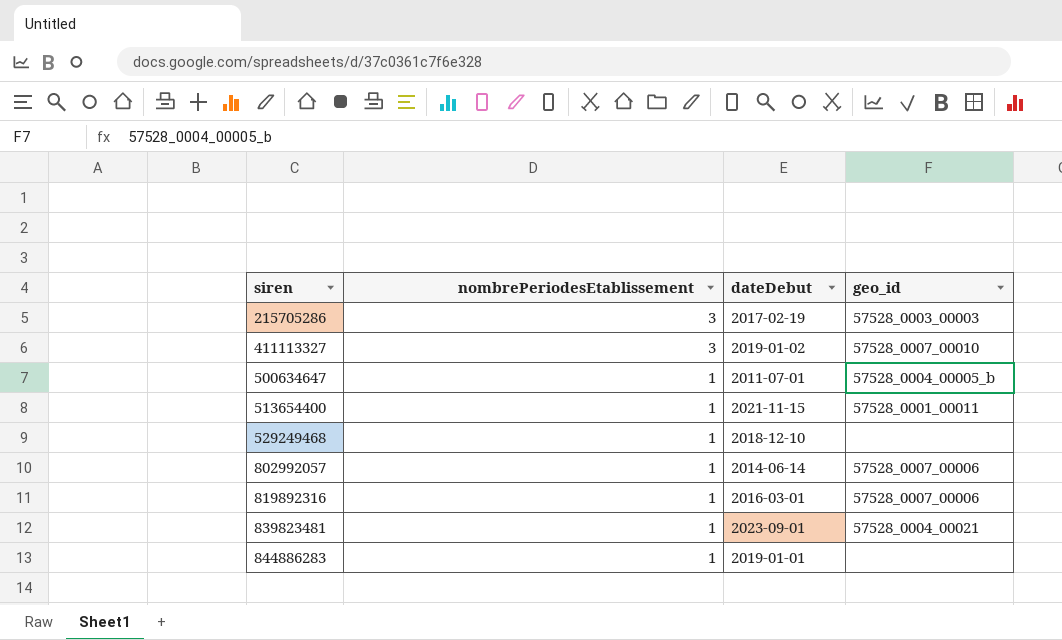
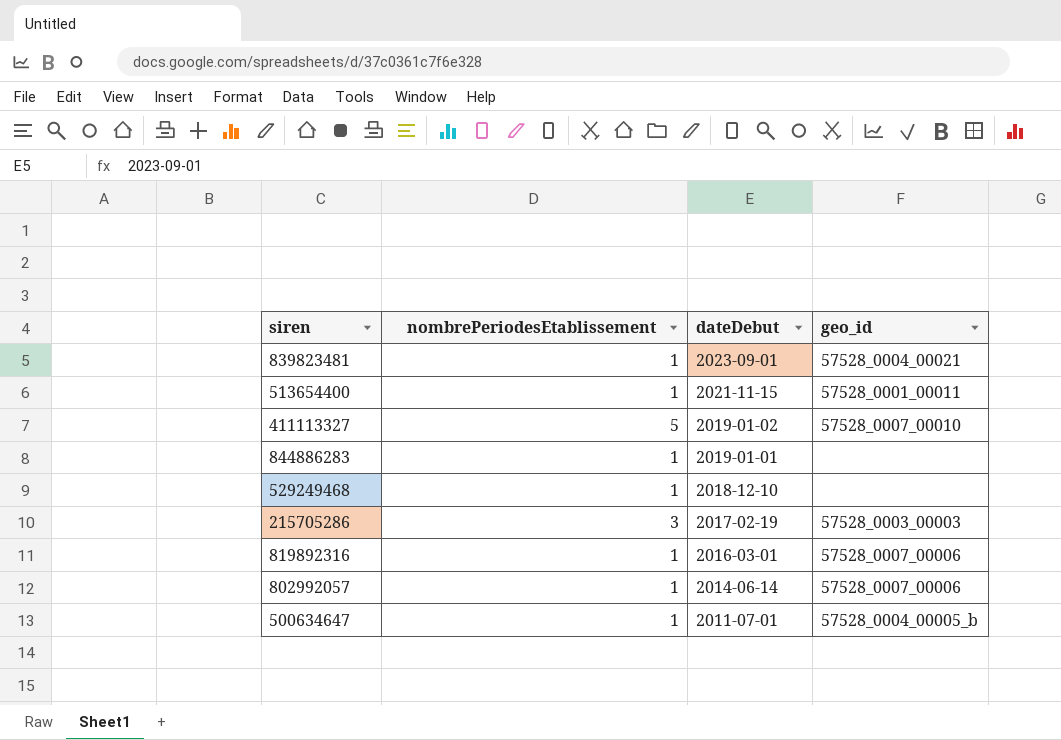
row order: siren ascending -> dateDebut descending
411113327 | nombrePeriodesEtablissement: 3 -> 5

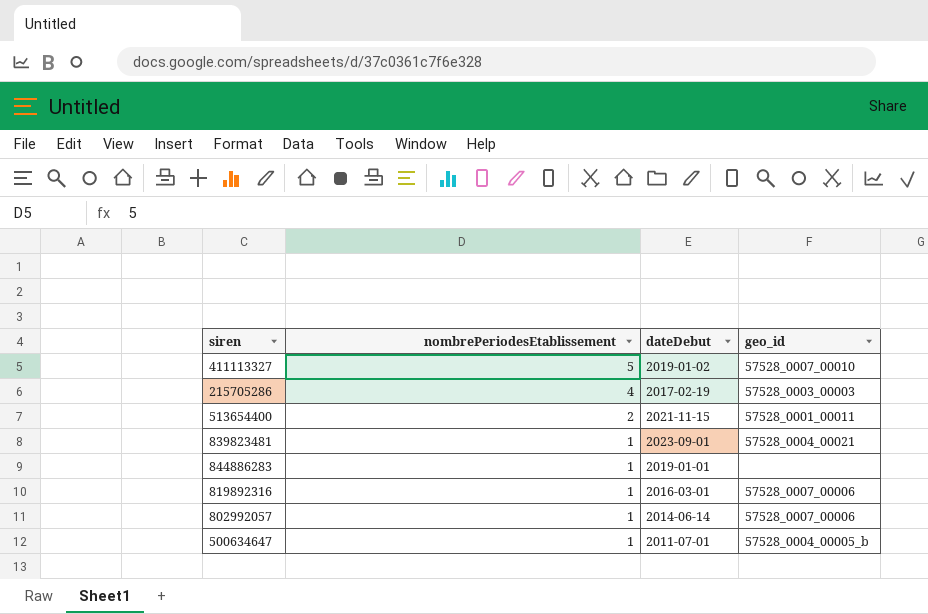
row order: dateDebut descending -> nombrePeriodesEtablissement descending
row 529249468: 1 | 2018-12-10 | none -> none
215705286 | nombrePeriodesEtablissement: 3 -> 4
513654400 | nombrePeriodesEtablissement: 1 -> 2

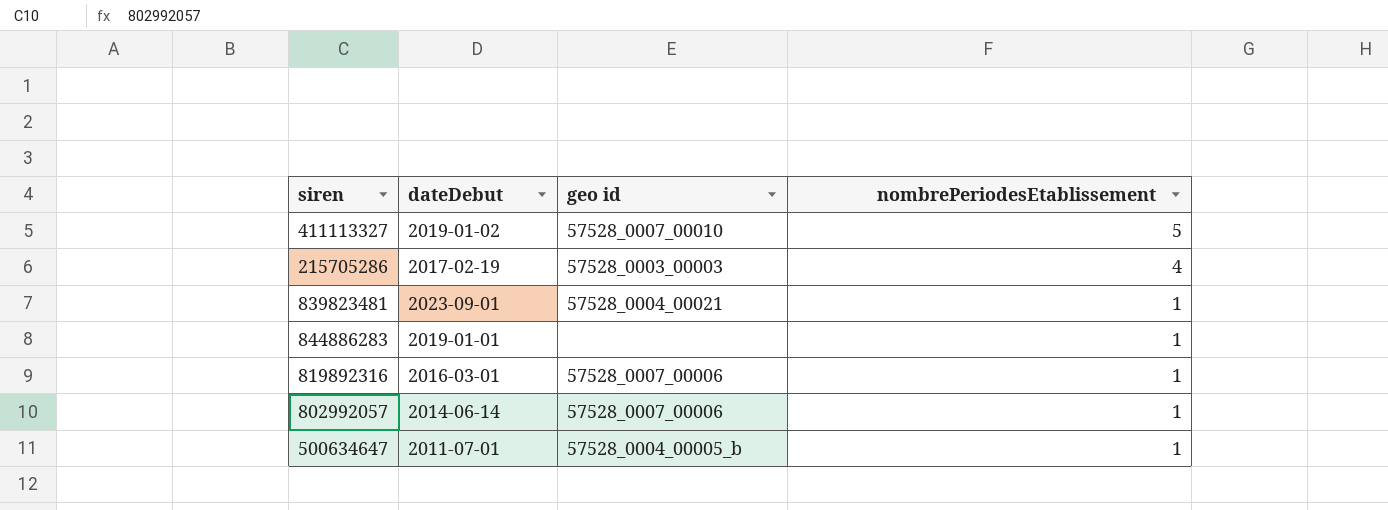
column name: geo_id -> geo id
column nombrePeriodesEtablissement | position: 2 -> 4
row 513654400: 2 | 2021-11-15 | 57528_0001_00011 -> none

